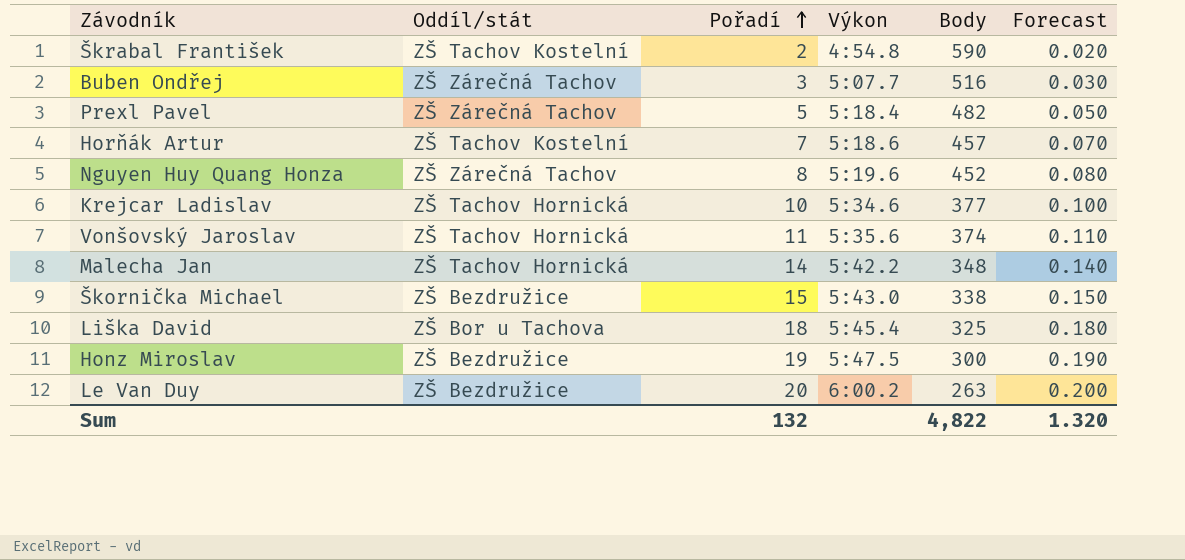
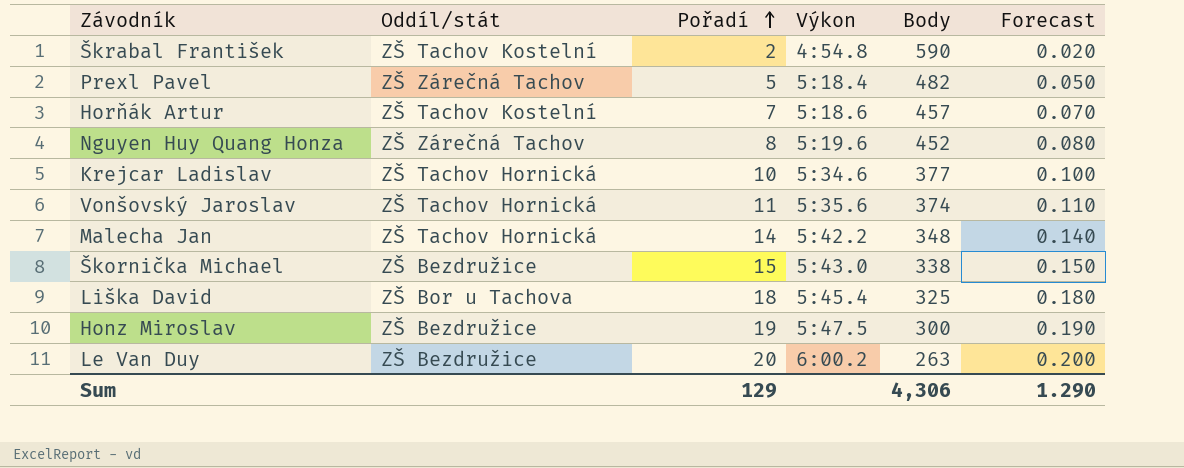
row Buben Ondřej: ZŠ Zárečná Tachov | 3 | 5:07.7 | 516 | 0.030 -> none
Sum | Pořadí: 132 -> 129
Sum | Body: 4,822 -> 4,306
Sum | Forecast: 1.320 -> 1.290

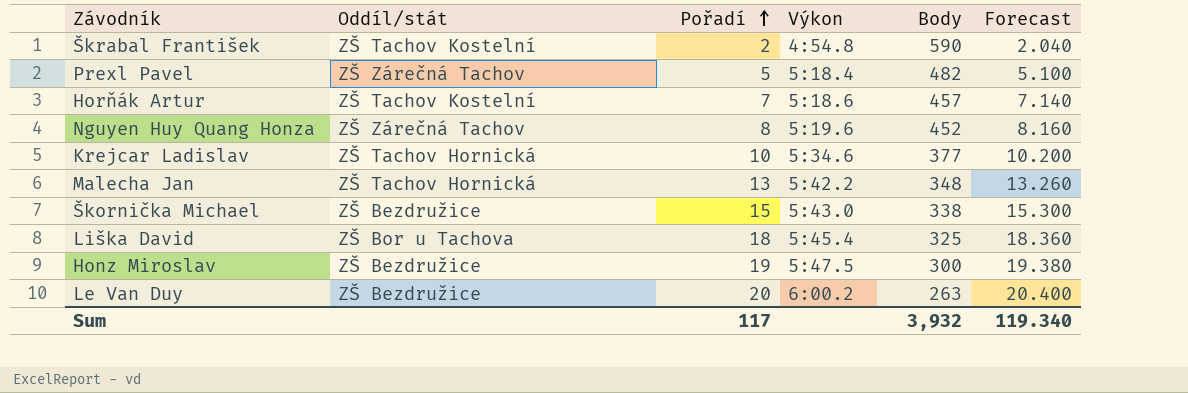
column Forecast | formula: [Pořadí] * 0.01 -> [Pořadí] * 1.02
row Vonšovský Jaroslav: ZŠ Tachov Hornická | 11 | 5:35.6 | 374 | 0.110 -> none
Malecha Jan | Pořadí: 14 -> 13
Sum | Pořadí: 129 -> 117
Sum | Body: 4,306 -> 3,932
Sum | Forecast: 1.290 -> 119.340

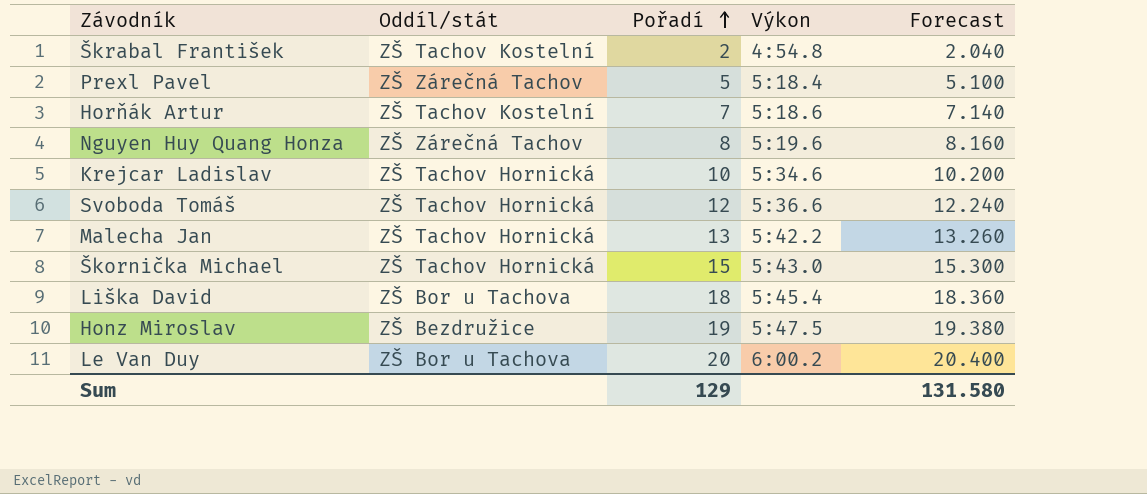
column Body | position: 5 -> none
row Svoboda Tomáš: none -> ZŠ Tachov Hornická | 12 | 5:36.6 | 12.240
Škornička Michael | Oddíl/stát: ZŠ Bezdružice -> ZŠ Tachov Hornická
Le Van Duy | Oddíl/stát: ZŠ Bezdružice -> ZŠ Bor u Tachova
Sum | Pořadí: 117 -> 129
Sum | Forecast: 119.340 -> 131.580

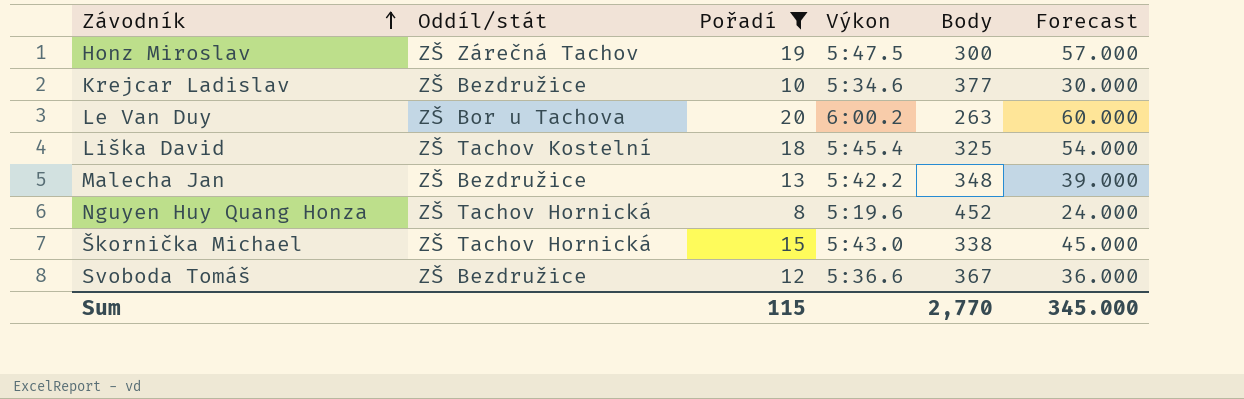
filter: none -> Pořadí >= 8
row order: Pořadí ascending -> Závodník ascending
column Body | position: none -> 5
column Forecast | formula: [Pořadí] * 1.02 -> [Pořadí] * 3
Honz Miroslav | Oddíl/stát: ZŠ Bezdružice -> ZŠ Zárečná Tachov
Krejcar Ladislav | Oddíl/stát: ZŠ Tachov Hornická -> ZŠ Bezdružice
Liška David | Oddíl/stát: ZŠ Bor u Tachova -> ZŠ Tachov Kostelní
Malecha Jan | Oddíl/stát: ZŠ Tachov Hornická -> ZŠ Bezdružice
Nguyen Huy Quang Honza | Oddíl/stát: ZŠ Zárečná Tachov -> ZŠ Tachov Hornická
Svoboda Tomáš | Oddíl/stát: ZŠ Tachov Hornická -> ZŠ Bezdružice
Sum | Pořadí: 129 -> 115
Sum | Forecast: 131.580 -> 345.000

